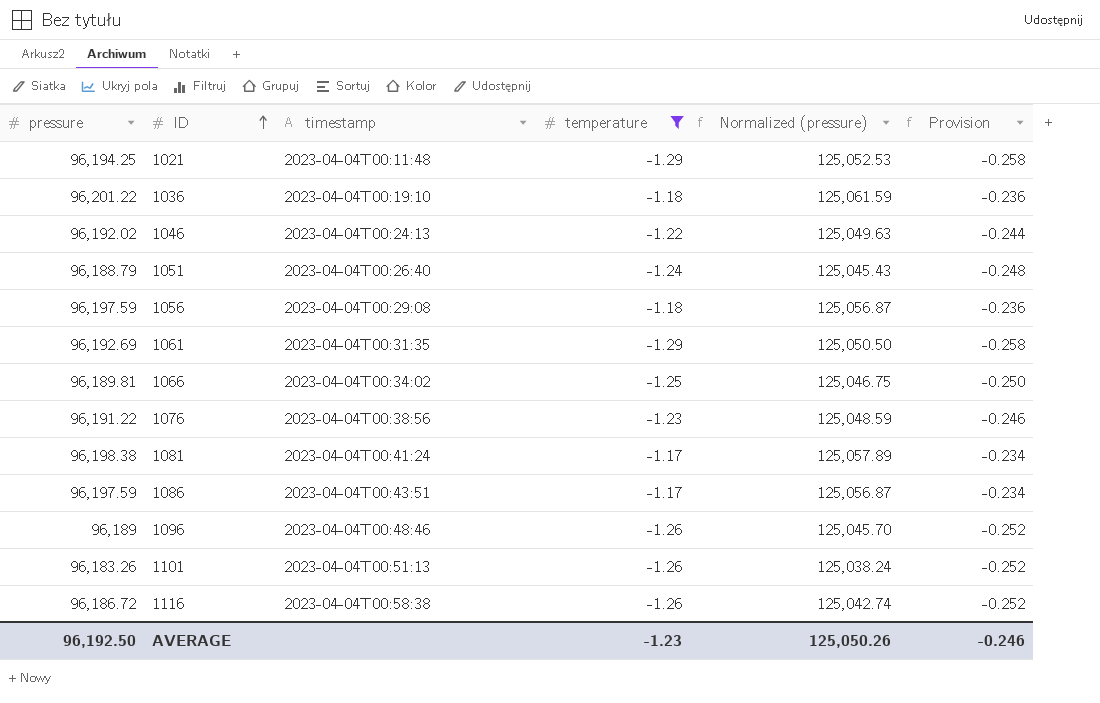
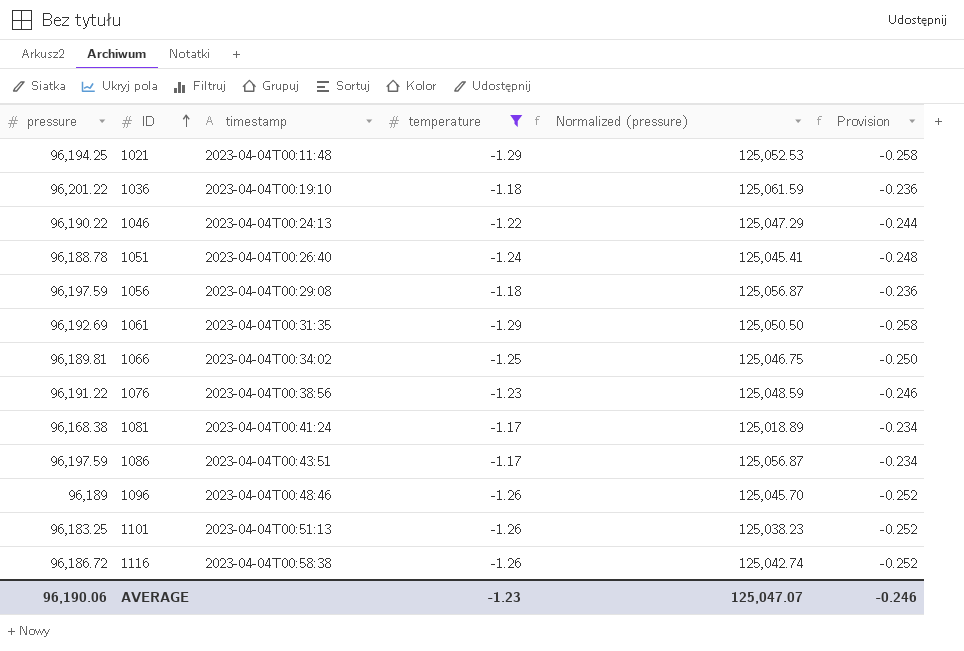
1046 | pressure: 96,192.02 -> 96,190.22
1046 | Normalized (pressure): 125,049.63 -> 125,047.29
1051 | pressure: 96,188.79 -> 96,188.78
1051 | Normalized (pressure): 125,045.43 -> 125,045.41
1081 | pressure: 96,198.38 -> 96,168.38
1081 | Normalized (pressure): 125,057.89 -> 125,018.89
1101 | pressure: 96,183.26 -> 96,183.25
1101 | Normalized (pressure): 125,038.24 -> 125,038.23
AVERAGE | pressure: 96,192.50 -> 96,190.06
AVERAGE | Normalized (pressure): 125,050.26 -> 125,047.07

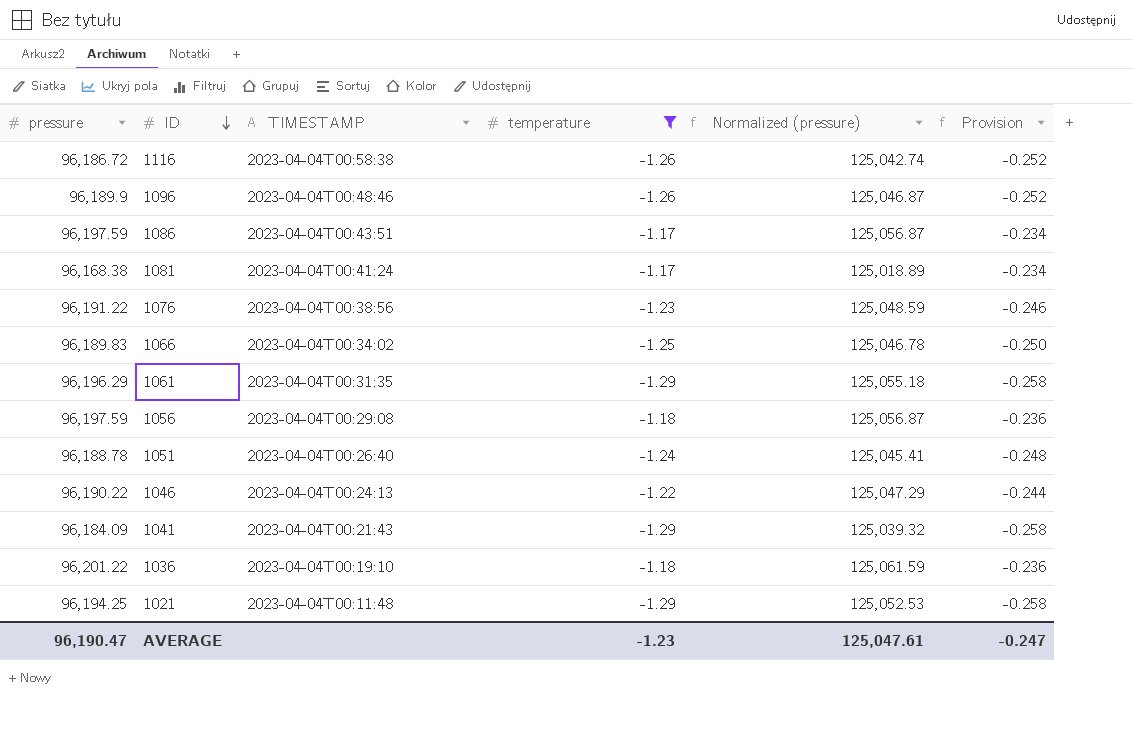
row order: ID ascending -> ID descending
column name: timestamp -> TIMESTAMP
row 1101: 96,183.25 | 2023-04-04T00:51:13 | -1.26 | 125,038.23 | -0.252 -> none
1096 | pressure: 96,189 -> 96,189.9
1096 | Normalized (pressure): 125,045.70 -> 125,046.87
1066 | pressure: 96,189.81 -> 96,189.83
1066 | Normalized (pressure): 125,046.75 -> 125,046.78
1061 | pressure: 96,192.69 -> 96,196.29
1061 | Normalized (pressure): 125,050.50 -> 125,055.18
row 1041: none -> 96,184.09 | 2023-04-04T00:21:43 | -1.29 | 125,039.32 | -0.258
AVERAGE | pressure: 96,190.06 -> 96,190.47
AVERAGE | Normalized (pressure): 125,047.07 -> 125,047.61
AVERAGE | Provision: -0.246 -> -0.247

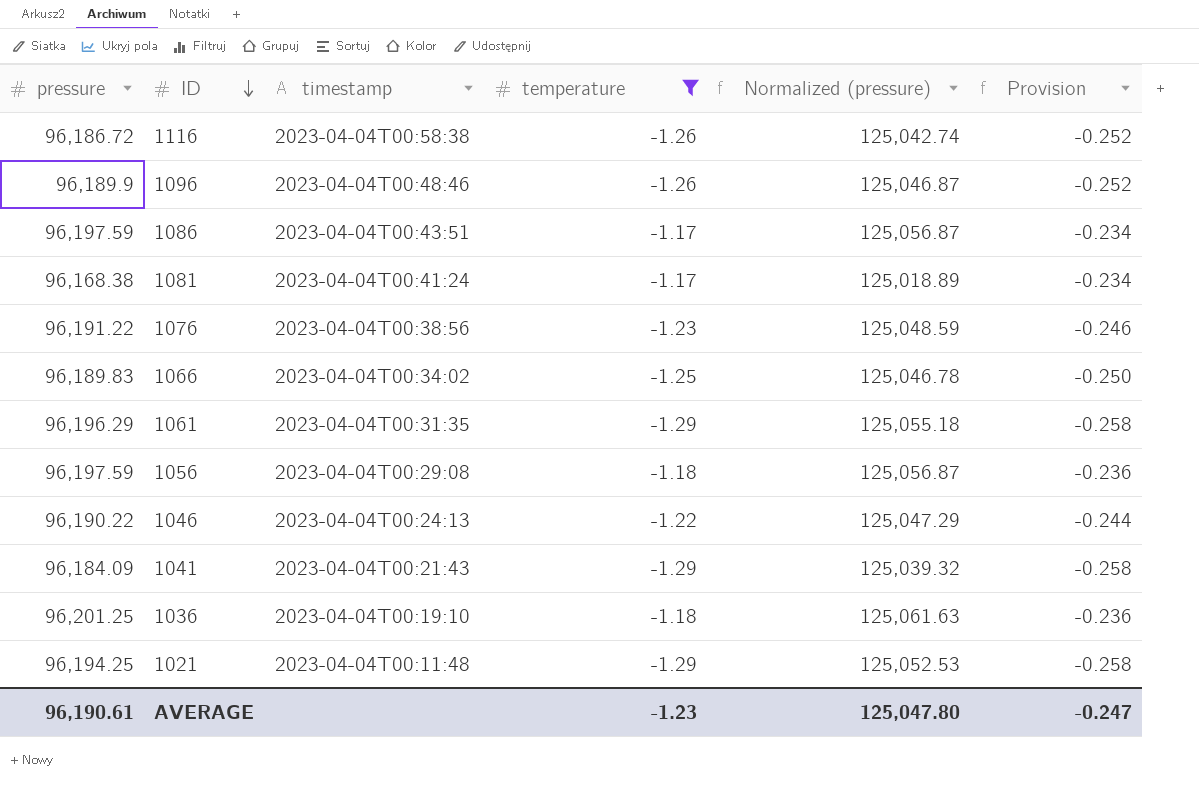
column name: TIMESTAMP -> timestamp
row 1051: 96,188.78 | 2023-04-04T00:26:40 | -1.24 | 125,045.41 | -0.248 -> none
1036 | pressure: 96,201.22 -> 96,201.25
1036 | Normalized (pressure): 125,061.59 -> 125,061.63
AVERAGE | pressure: 96,190.47 -> 96,190.61
AVERAGE | Normalized (pressure): 125,047.61 -> 125,047.80

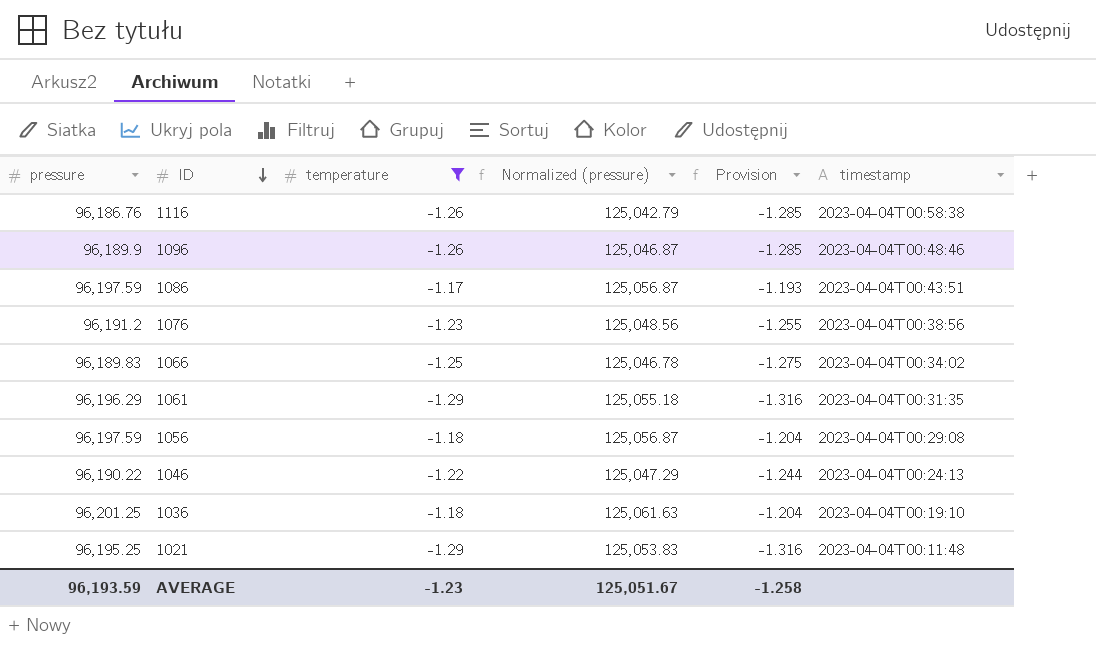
column Provision | formula: [temperature] * 0.2 -> [temperature] * 1.02
column timestamp | position: 3 -> 6
row 1081: 96,168.38 | 2023-04-04T00:41:24 | -1.17 | 125,018.89 | -0.234 -> none
row 1041: 96,184.09 | 2023-04-04T00:21:43 | -1.29 | 125,039.32 | -0.258 -> none
1116 | pressure: 96,186.72 -> 96,186.76
1116 | Normalized (pressure): 125,042.74 -> 125,042.79
1076 | pressure: 96,191.22 -> 96,191.2
1076 | Normalized (pressure): 125,048.59 -> 125,048.56
1021 | pressure: 96,194.25 -> 96,195.25
1021 | Normalized (pressure): 125,052.53 -> 125,053.83
AVERAGE | pressure: 96,190.61 -> 96,193.59
AVERAGE | Normalized (pressure): 125,047.80 -> 125,051.67
AVERAGE | Provision: -0.247 -> -1.258

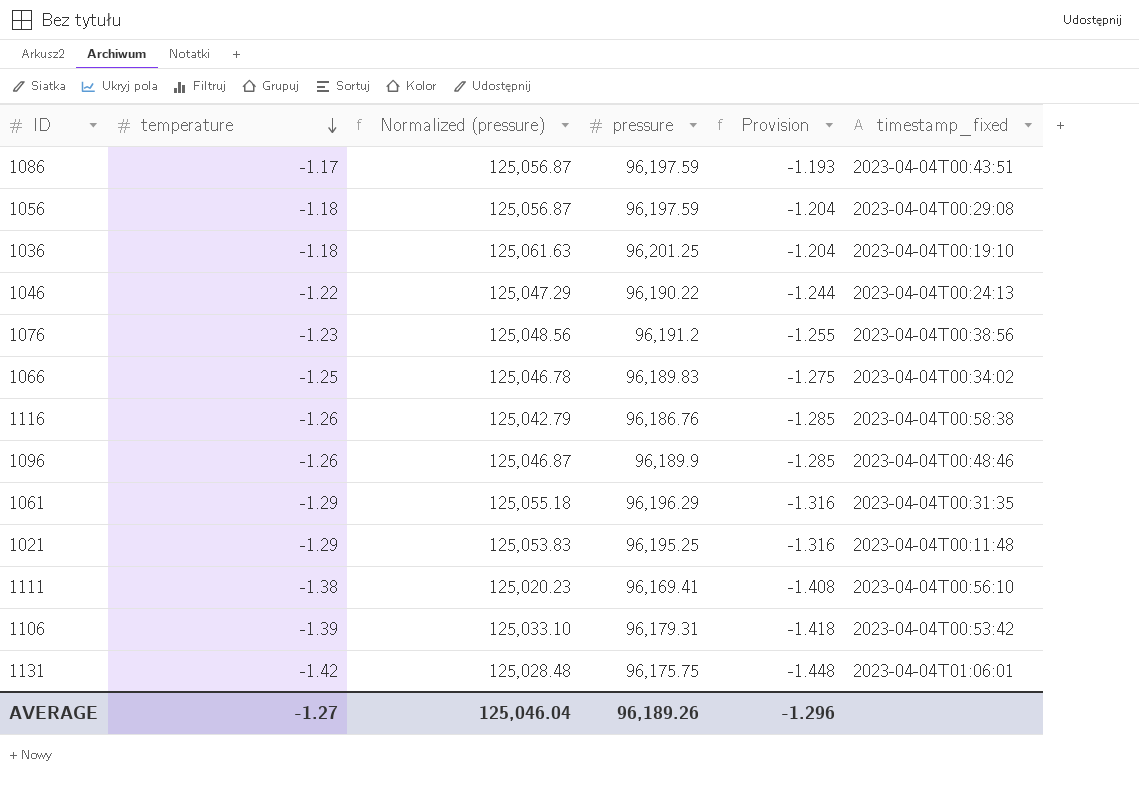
filter: temperature >= -1.29 -> none
row order: ID descending -> temperature descending
column pressure | position: 1 -> 4
column name: timestamp -> timestamp_fixed
AVERAGE | temperature: -1.23 -> -1.27
AVERAGE | Normalized (pressure): 125,051.67 -> 125,046.04
AVERAGE | pressure: 96,193.59 -> 96,189.26
AVERAGE | Provision: -1.258 -> -1.296

